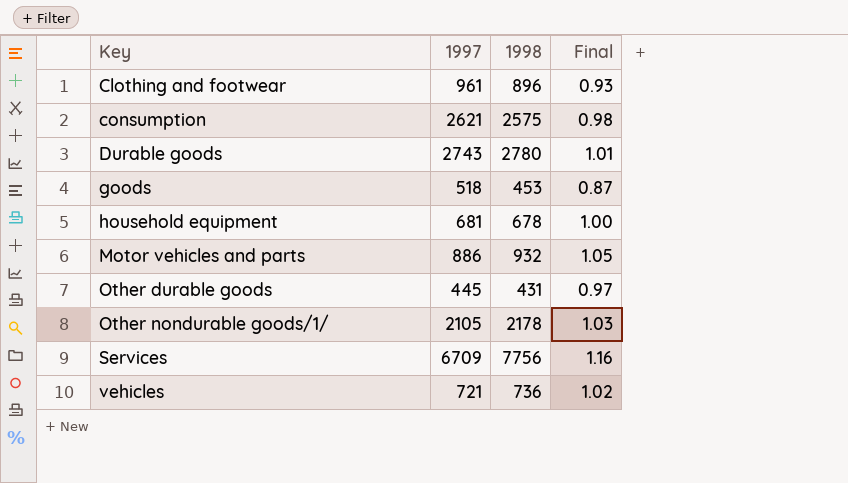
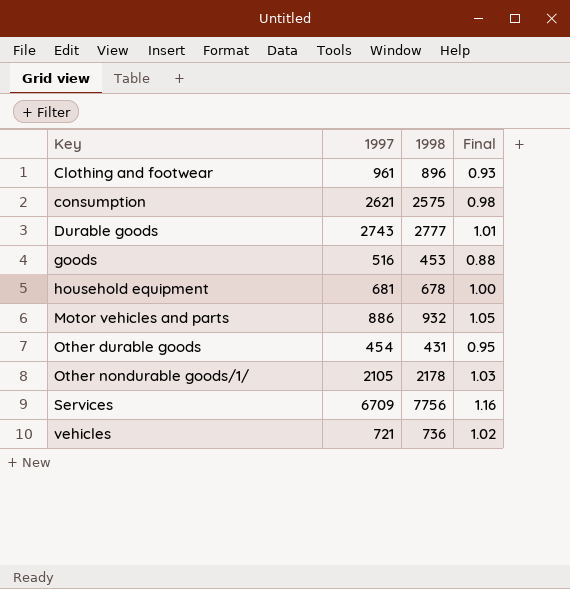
Durable goods | 1998: 2780 -> 2777
goods | 1997: 518 -> 516
goods | Final: 0.87 -> 0.88
Other durable goods | 1997: 445 -> 454
Other durable goods | Final: 0.97 -> 0.95

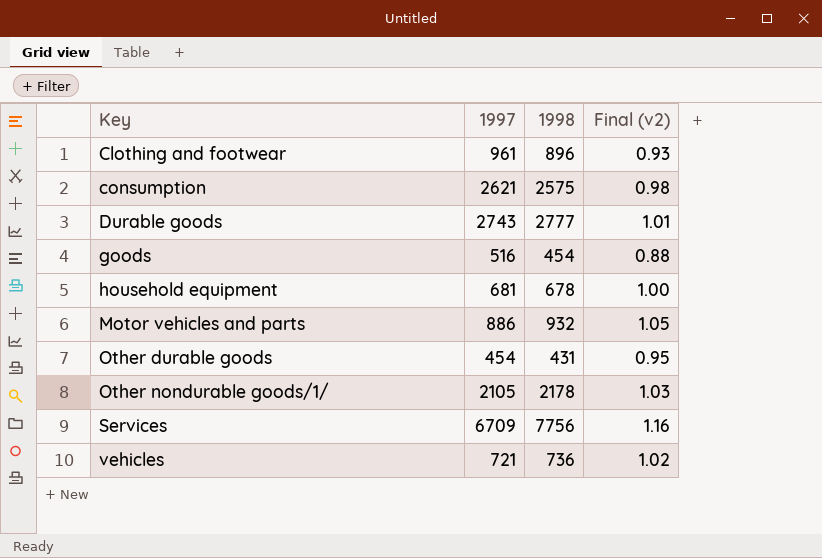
column name: Final -> Final (v2)
goods | 1998: 453 -> 454

